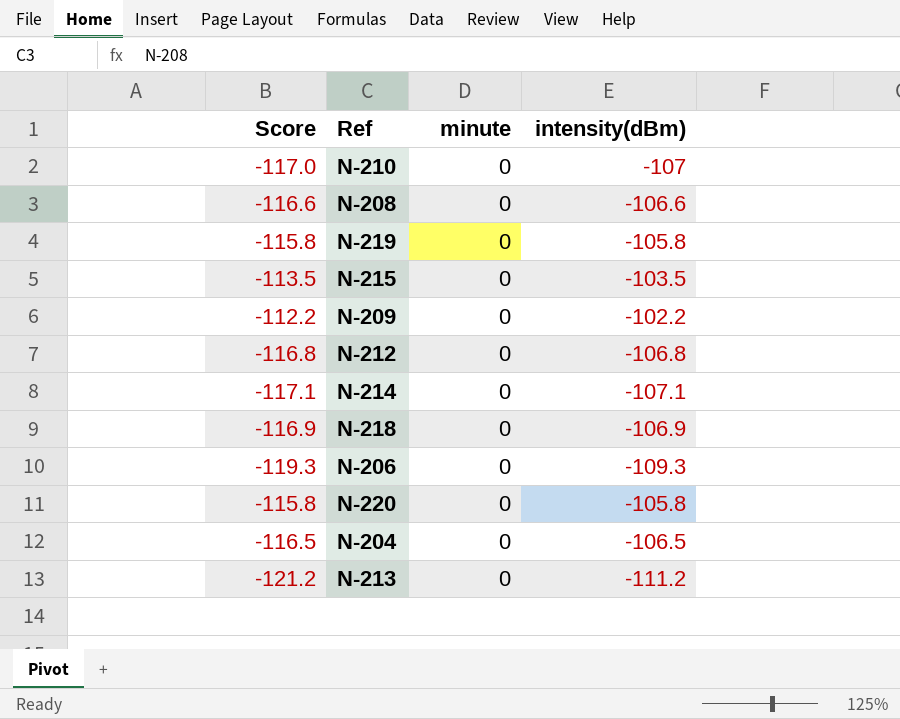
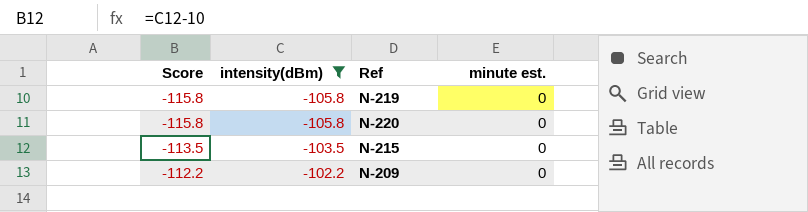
filter: none -> intensity(dBm) >= -105.8
row order: none -> Score ascending
column intensity(dBm) | position: 4 -> 2
column name: minute -> minute est.

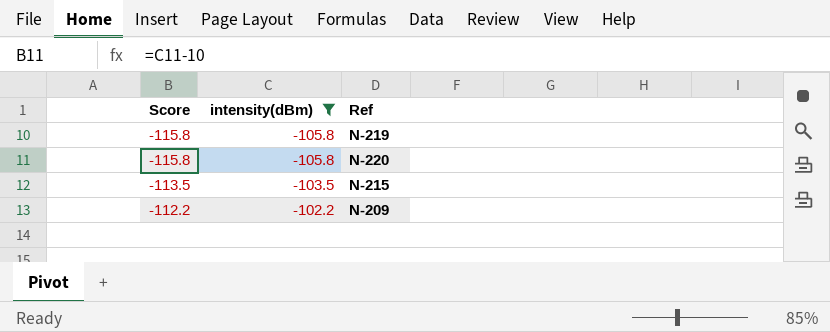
column minute est. | position: 4 -> none

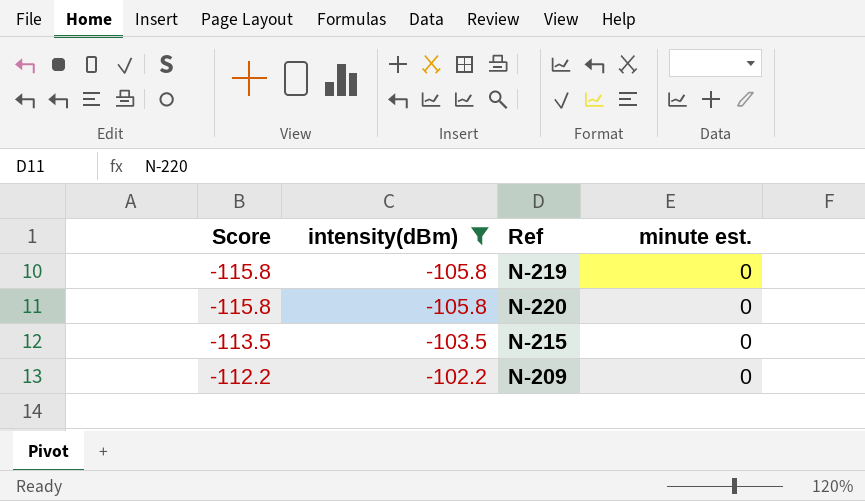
column minute est. | position: none -> 4

